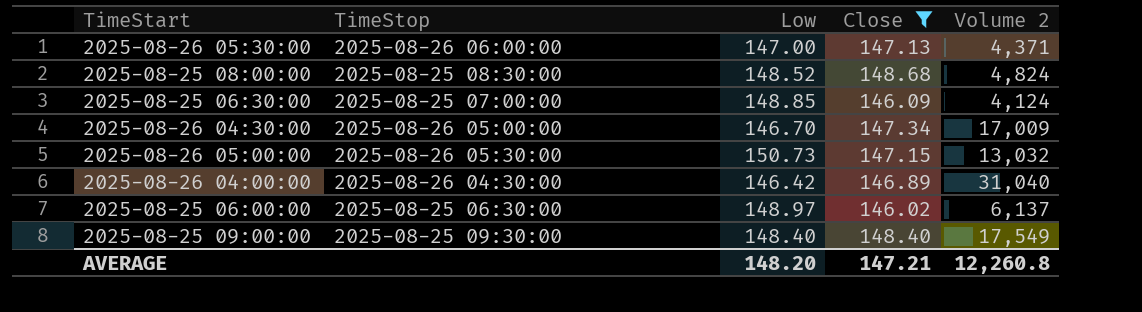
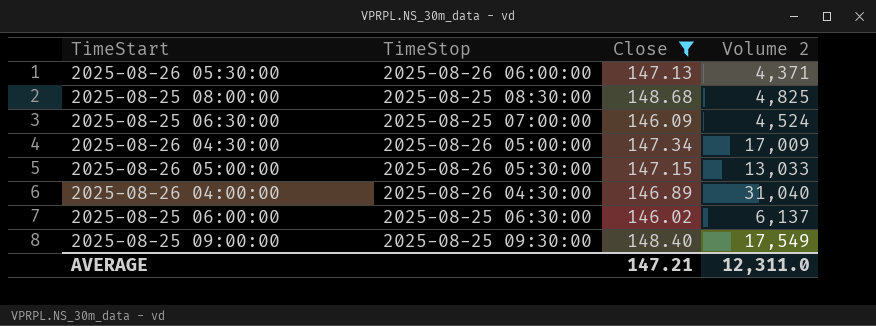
column Low | position: 3 -> none
2025-08-25 08:00:00 | Volume 2: 4,824 -> 4,825
2025-08-25 06:30:00 | Volume 2: 4,124 -> 4,524
2025-08-26 05:00:00 | Volume 2: 13,032 -> 13,033
AVERAGE | Volume 2: 12,260.8 -> 12,311.0

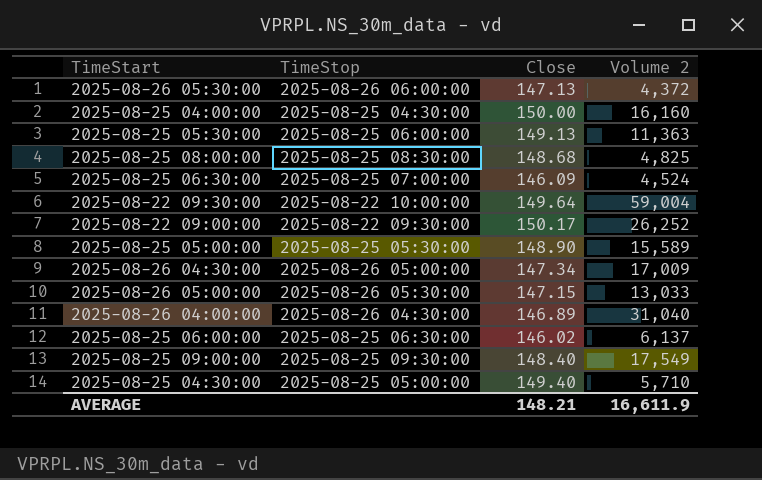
filter: Close <= 148.68 -> none
2025-08-26 05:30:00 | Volume 2: 4,371 -> 4,372
AVERAGE | Close: 147.21 -> 148.21
AVERAGE | Volume 2: 12,311.0 -> 16,611.9

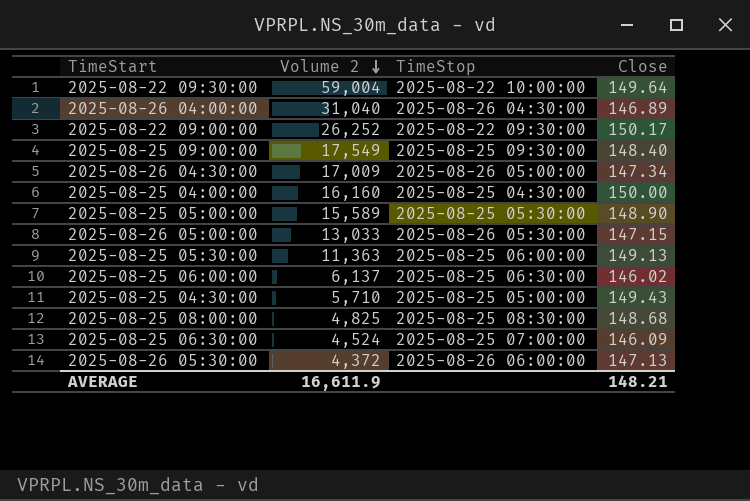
row order: none -> Volume 2 descending
column Volume 2 | position: 4 -> 2
2025-08-25 04:30:00 | Close: 149.40 -> 149.43

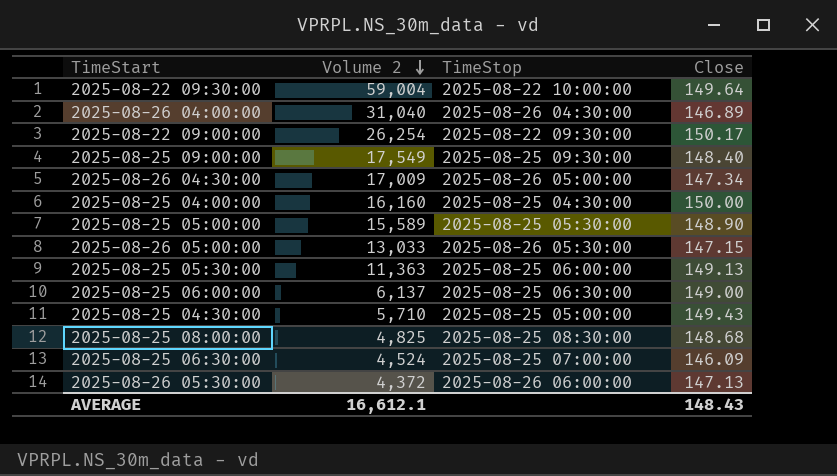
2025-08-22 09:00:00 | Volume 2: 26,252 -> 26,254
2025-08-25 06:00:00 | Close: 146.02 -> 149.00
AVERAGE | Volume 2: 16,611.9 -> 16,612.1
AVERAGE | Close: 148.21 -> 148.43

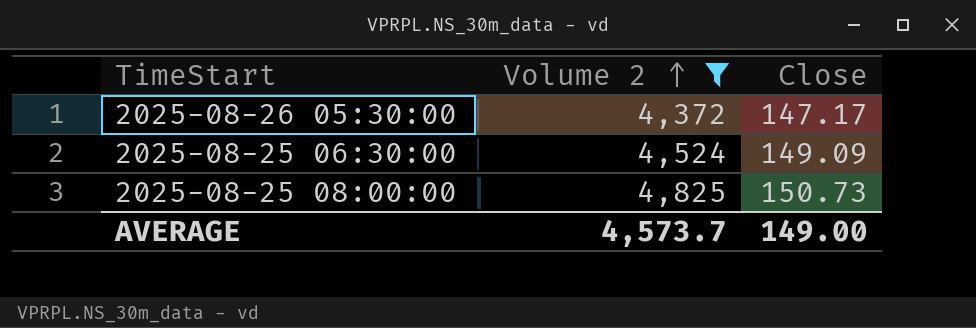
filter: none -> Volume 2 <= 4,825
row order: Volume 2 descending -> Volume 2 ascending
column TimeStop | position: 3 -> none
2025-08-26 05:30:00 | Close: 147.13 -> 147.17
2025-08-25 06:30:00 | Close: 146.09 -> 149.09
2025-08-25 08:00:00 | Close: 148.68 -> 150.73
AVERAGE | Volume 2: 16,612.1 -> 4,573.7
AVERAGE | Close: 148.43 -> 149.00

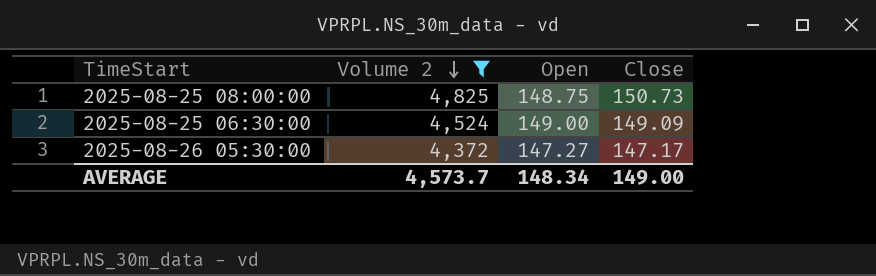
row order: Volume 2 ascending -> Volume 2 descending
column Open | position: none -> 3

